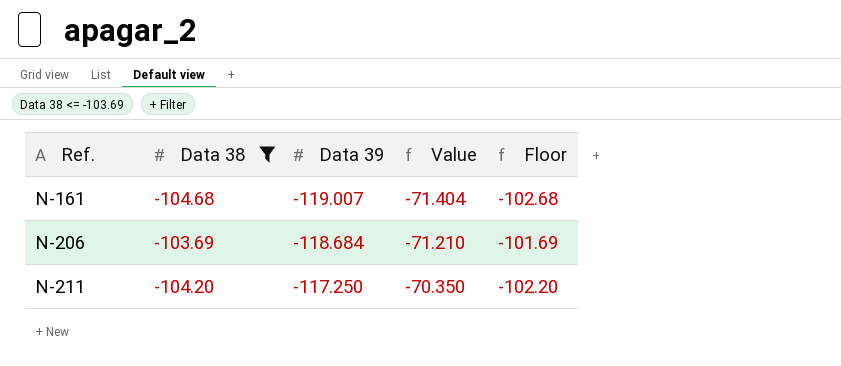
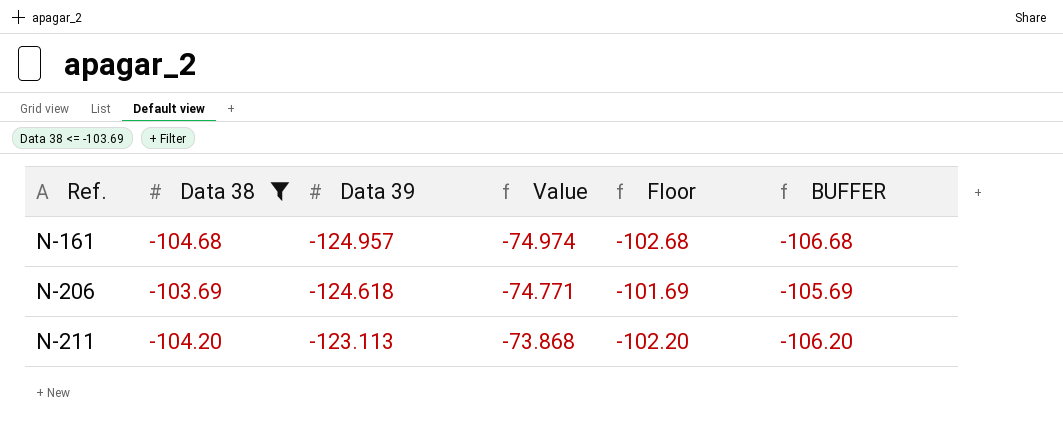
column BUFFER | formula: none -> [Data 38] - 2
N-161 | Data 39: -119.007 -> -124.957
N-161 | Value: -71.404 -> -74.974
N-206 | Data 39: -118.684 -> -124.618
N-206 | Value: -71.210 -> -74.771
N-211 | Data 39: -117.250 -> -123.113
N-211 | Value: -70.350 -> -73.868

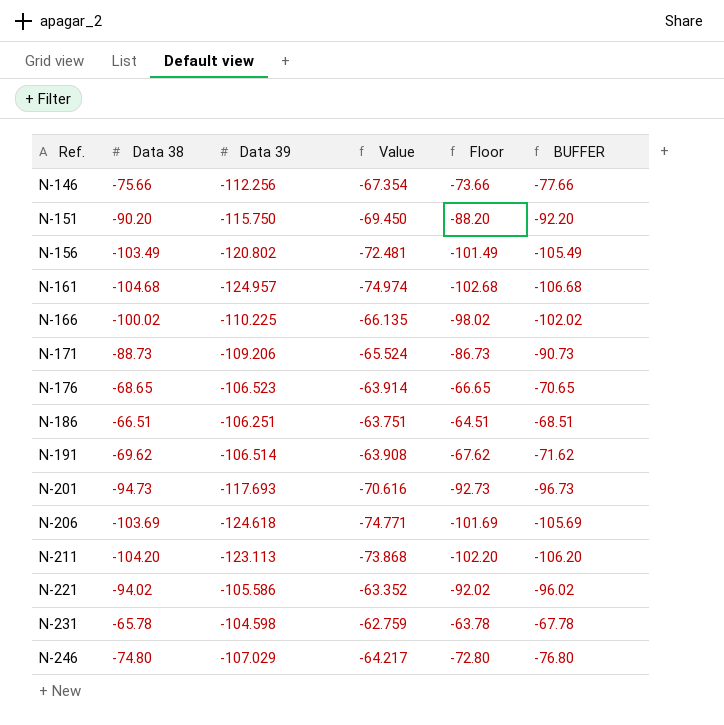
filter: Data 38 <= -103.69 -> none

